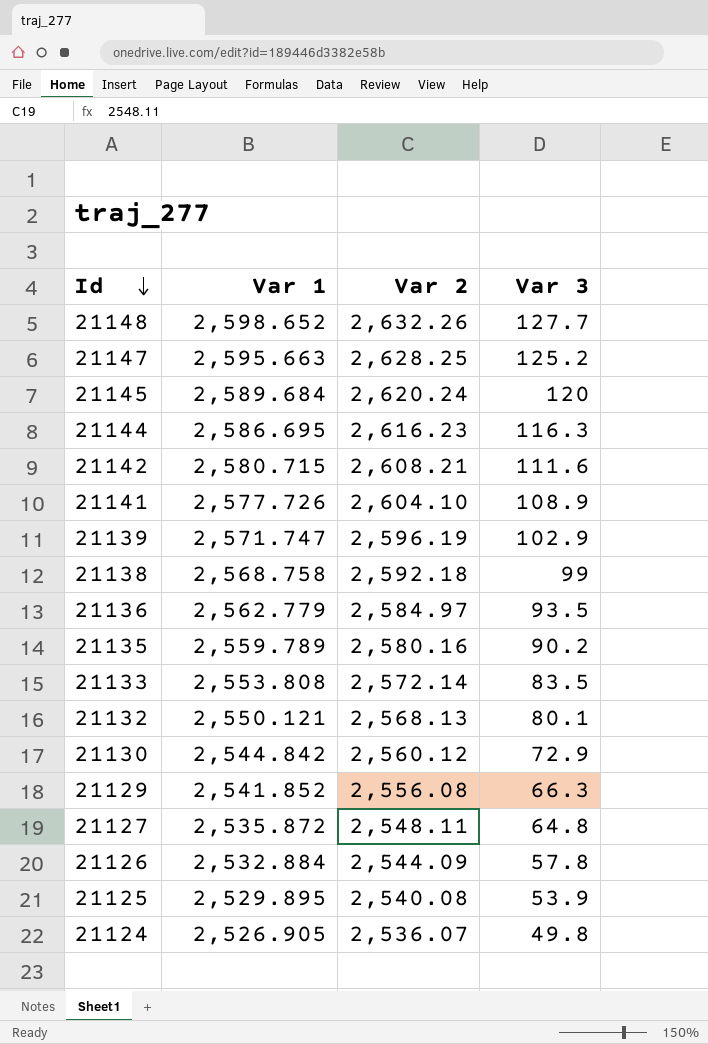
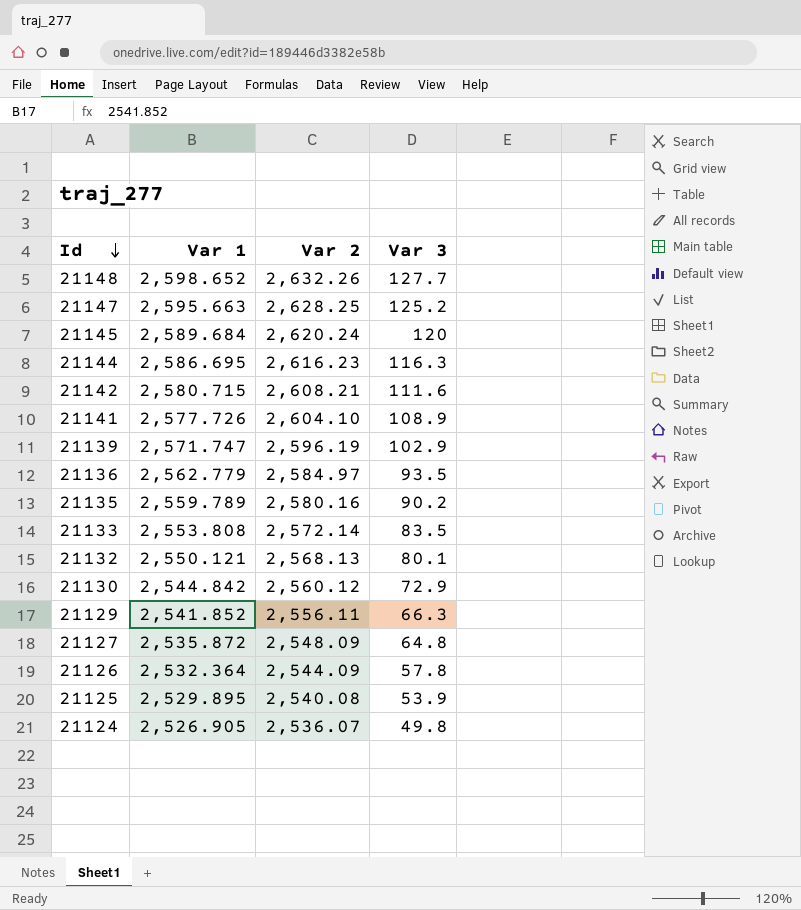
row 21138: 2,568.758 | 2,592.18 | 99 -> none
21129 | Var 2: 2,556.08 -> 2,556.11
21127 | Var 2: 2,548.11 -> 2,548.09
21126 | Var 1: 2,532.884 -> 2,532.364

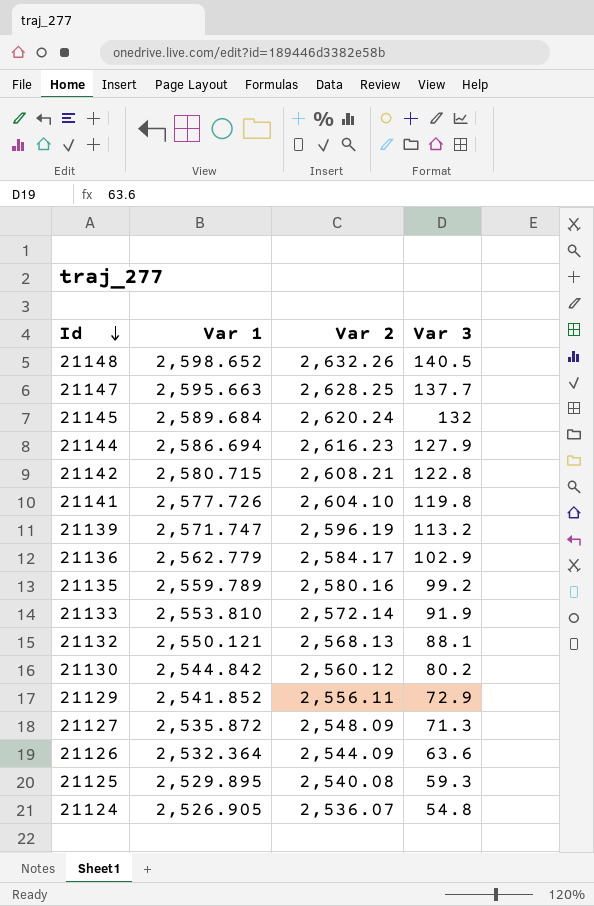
21148 | Var 3: 127.7 -> 140.5
21147 | Var 3: 125.2 -> 137.7
21145 | Var 3: 120 -> 132
21144 | Var 1: 2,586.695 -> 2,586.694
21144 | Var 3: 116.3 -> 127.9
21142 | Var 3: 111.6 -> 122.8
21141 | Var 3: 108.9 -> 119.8
21139 | Var 3: 102.9 -> 113.2
21136 | Var 2: 2,584.97 -> 2,584.17
21136 | Var 3: 93.5 -> 102.9
21135 | Var 3: 90.2 -> 99.2
21133 | Var 1: 2,553.808 -> 2,553.810
21133 | Var 3: 83.5 -> 91.9
21132 | Var 3: 80.1 -> 88.1
21130 | Var 3: 72.9 -> 80.2
21129 | Var 3: 66.3 -> 72.9
21127 | Var 3: 64.8 -> 71.3
21126 | Var 3: 57.8 -> 63.6
21125 | Var 3: 53.9 -> 59.3
21124 | Var 3: 49.8 -> 54.8

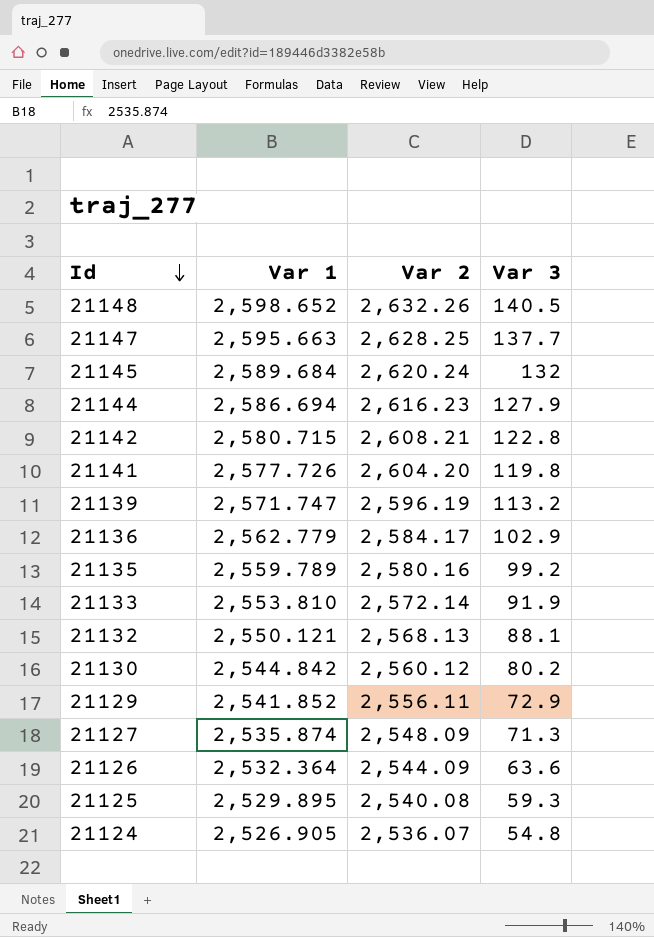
21141 | Var 2: 2,604.10 -> 2,604.20
21127 | Var 1: 2,535.872 -> 2,535.874

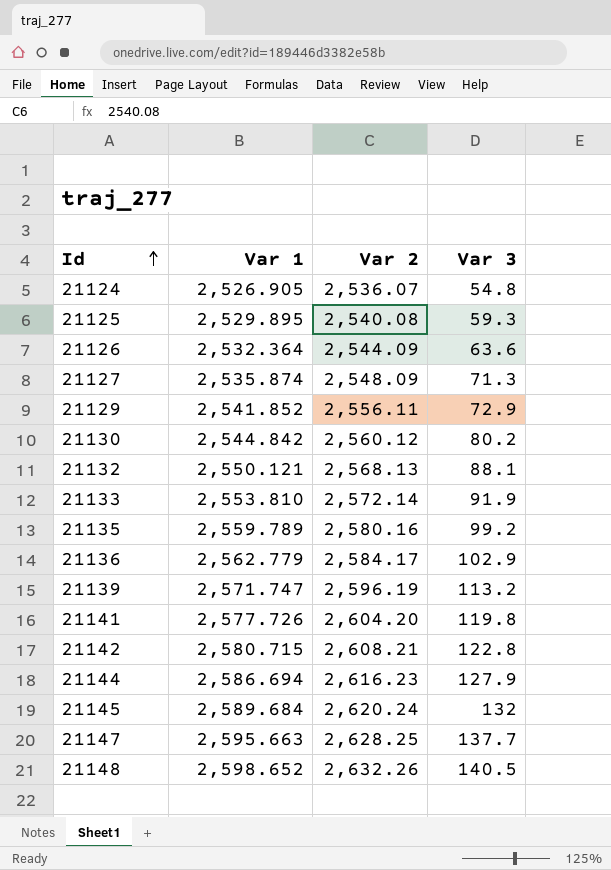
row order: Id descending -> Id ascending

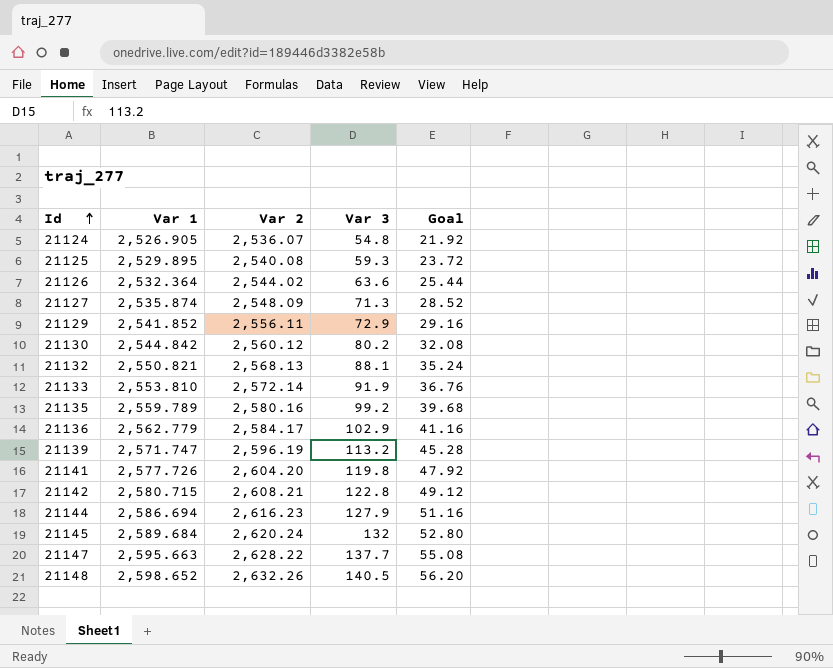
column Goal | formula: none -> [Var 3] * 0.4
21126 | Var 2: 2,544.09 -> 2,544.02
21132 | Var 1: 2,550.121 -> 2,550.821
21147 | Var 2: 2,628.25 -> 2,628.22

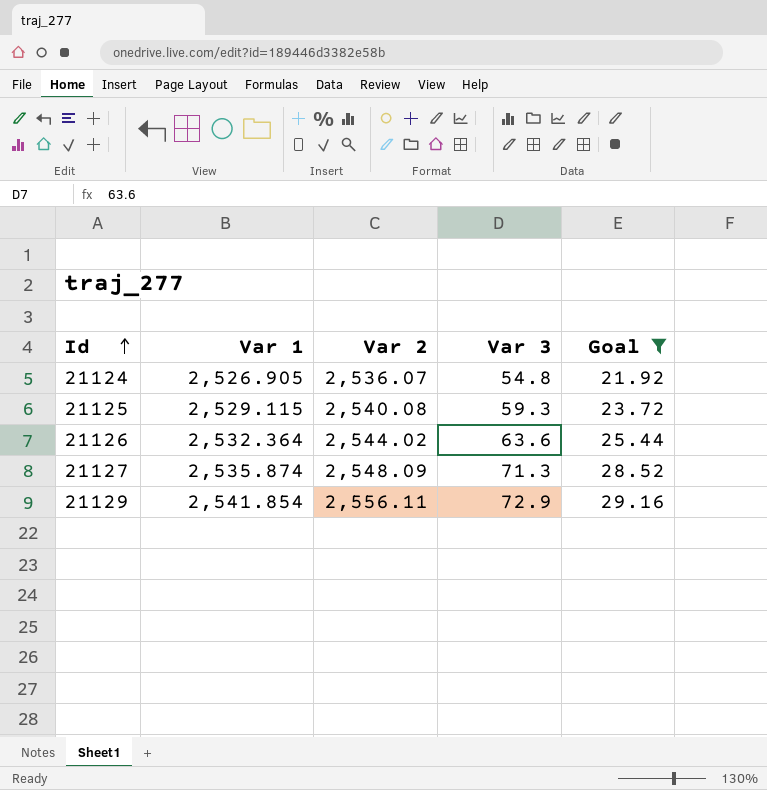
filter: none -> Goal <= 29.16
21125 | Var 1: 2,529.895 -> 2,529.115
21129 | Var 1: 2,541.852 -> 2,541.854

